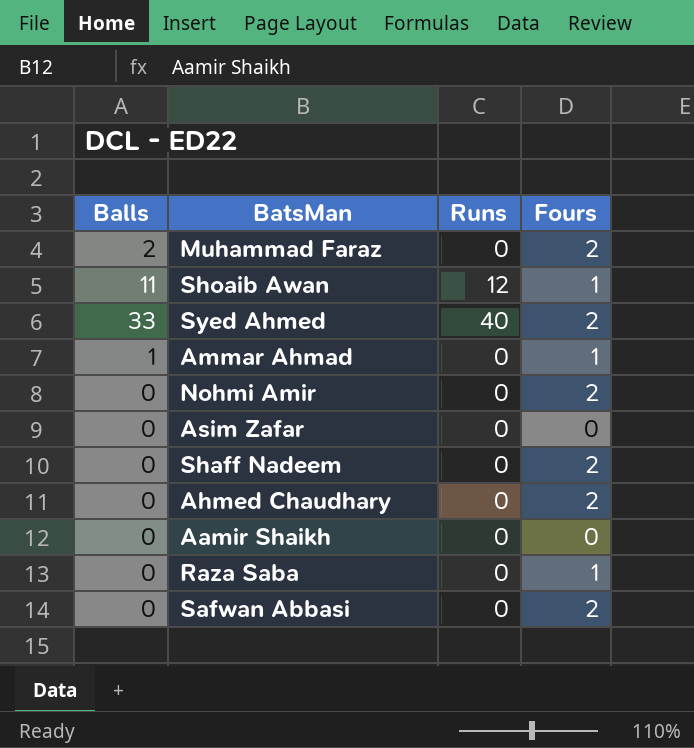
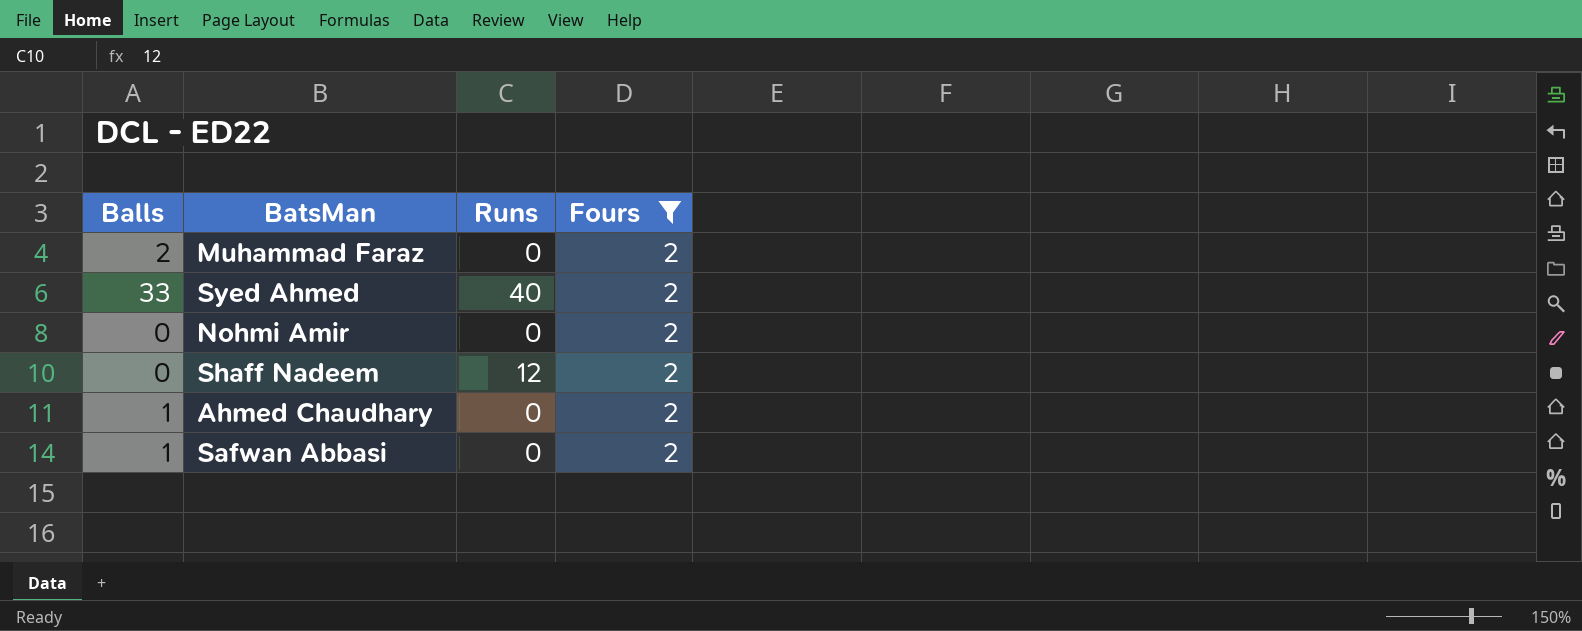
filter: none -> Fours = 2
Shaff Nadeem | Runs: 0 -> 12
Ahmed Chaudhary | Balls: 0 -> 1
Safwan Abbasi | Balls: 0 -> 1

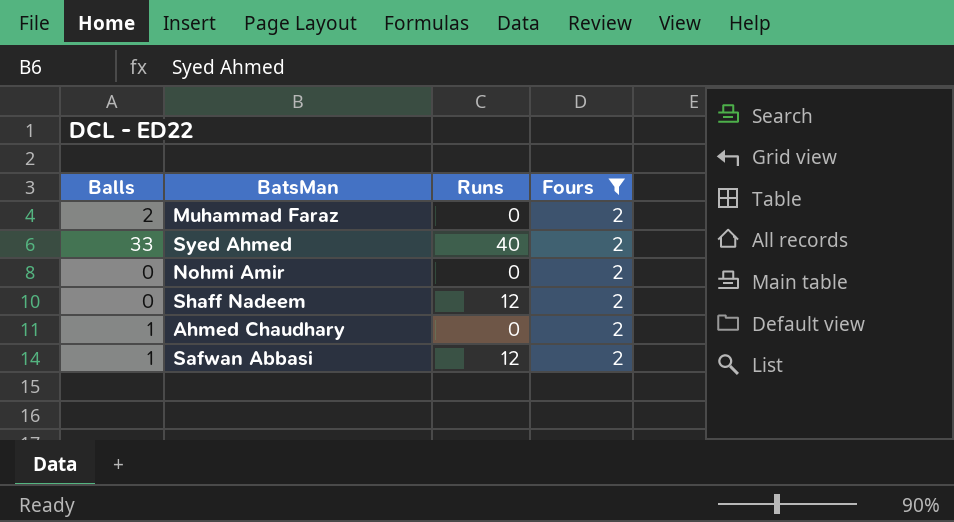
Safwan Abbasi | Runs: 0 -> 12

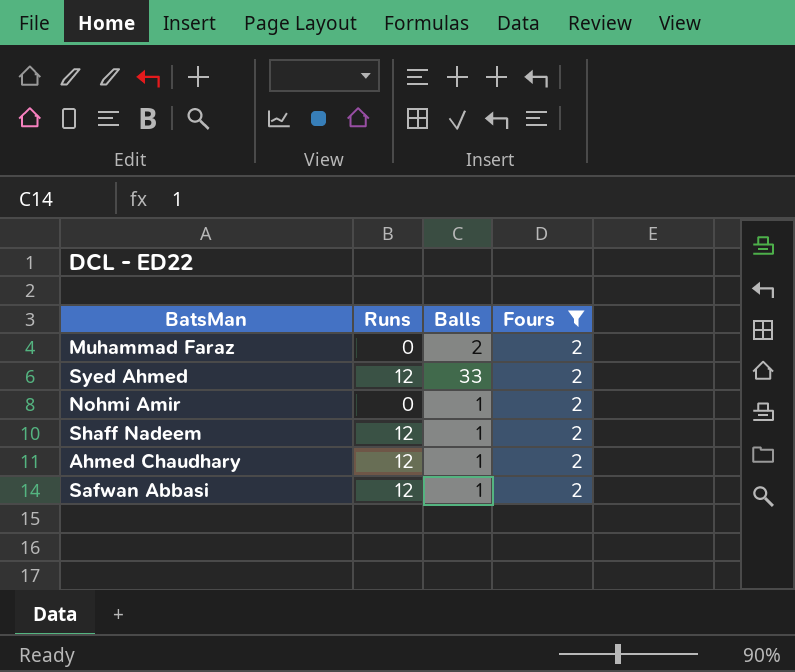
column Balls | position: 1 -> 3
Syed Ahmed | Runs: 40 -> 12
Nohmi Amir | Balls: 0 -> 1
Shaff Nadeem | Balls: 0 -> 1
Ahmed Chaudhary | Runs: 0 -> 12

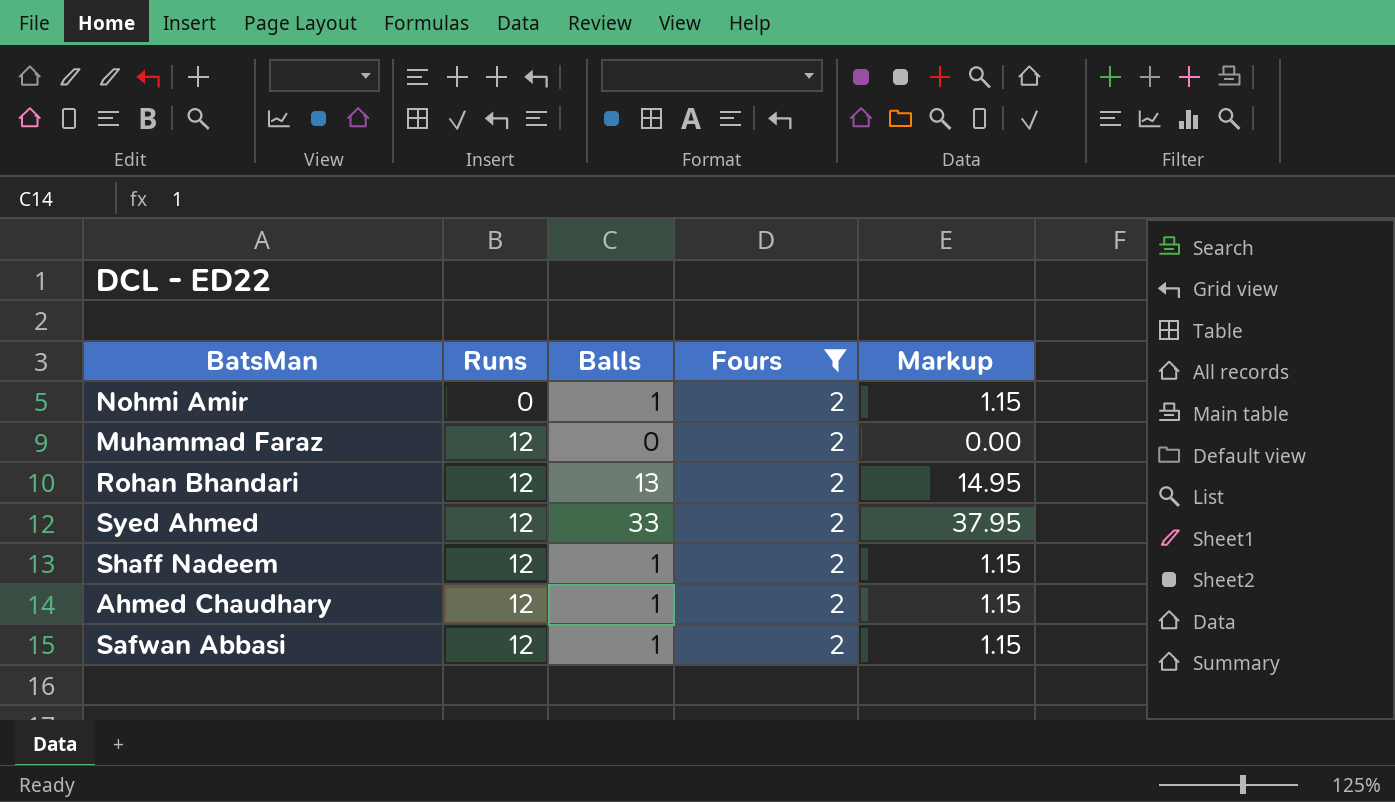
row order: none -> Runs ascending
column Markup | formula: none -> [Balls] * 1.15
Muhammad Faraz | Runs: 0 -> 12
Muhammad Faraz | Balls: 2 -> 0
row Rohan Bhandari: none -> 12 | 13 | 2 | 14.95

